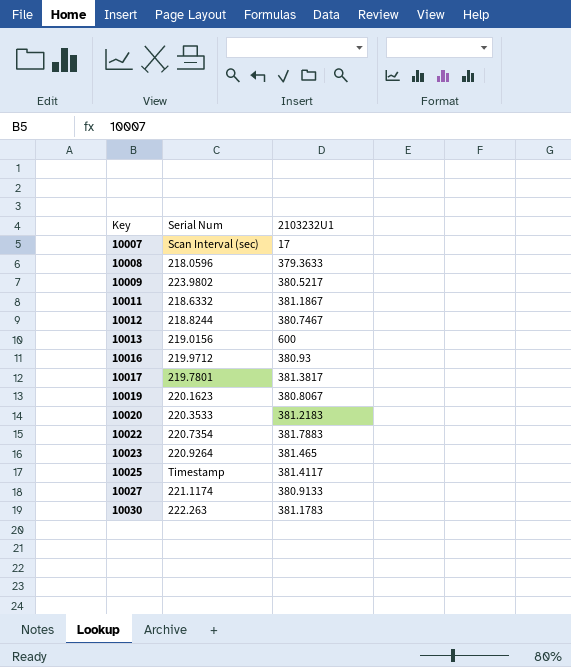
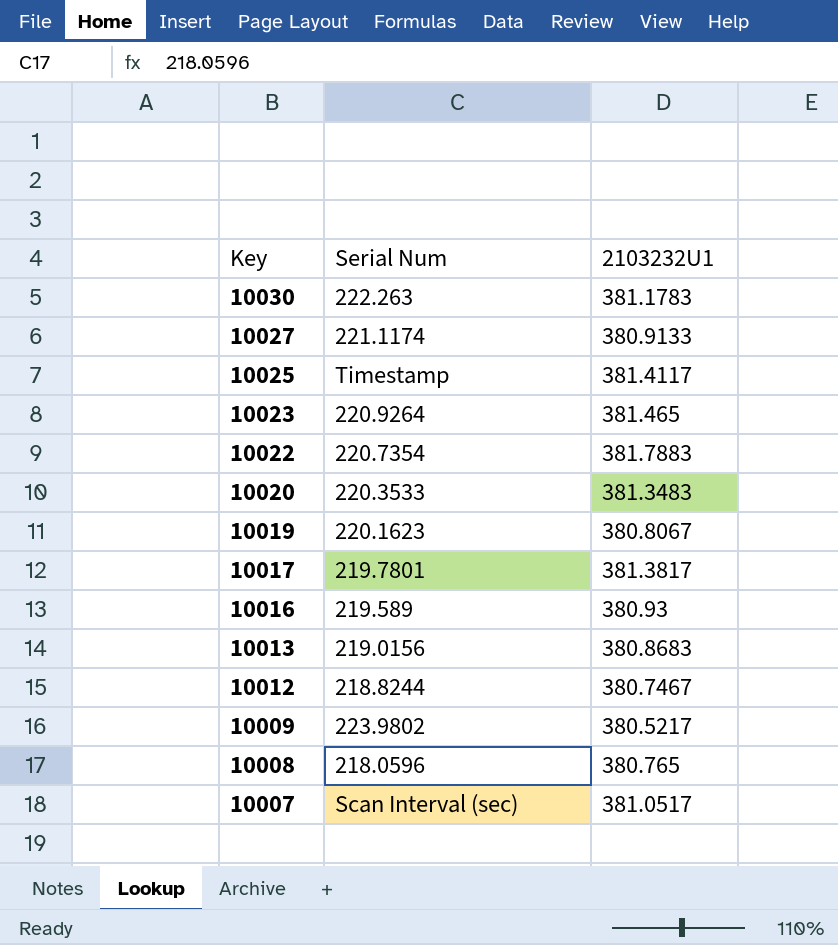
row order: Key ascending -> Key descending
row 10011: 218.6332 | 381.1867 -> none
10020 | 2103232U1: 381.2183 -> 381.3483
10016 | Serial Num: 219.9712 -> 219.589
10013 | 2103232U1: 600 -> 380.8683
10008 | 2103232U1: 379.3633 -> 380.765
10007 | 2103232U1: 17 -> 381.0517

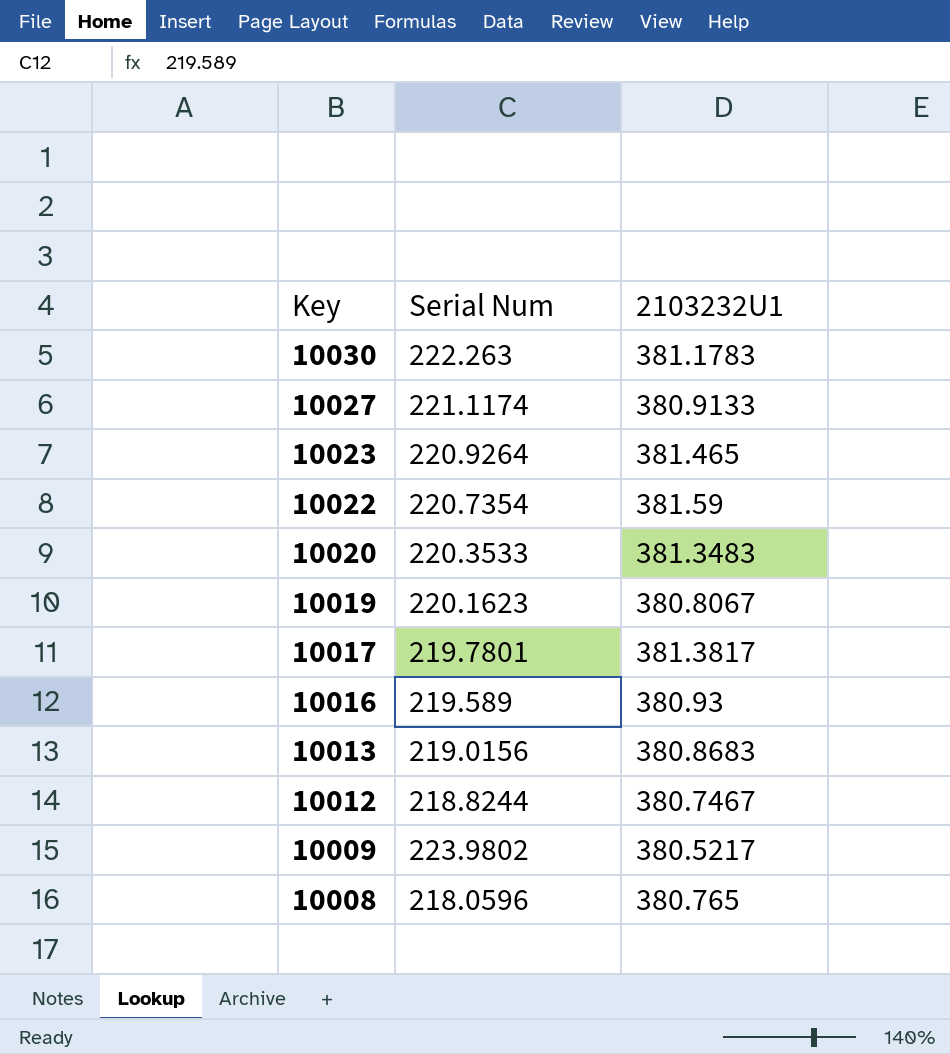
row 10025: Timestamp | 381.4117 -> none
row 10007: Scan Interval (sec) | 381.0517 -> none
10022 | 2103232U1: 381.7883 -> 381.59

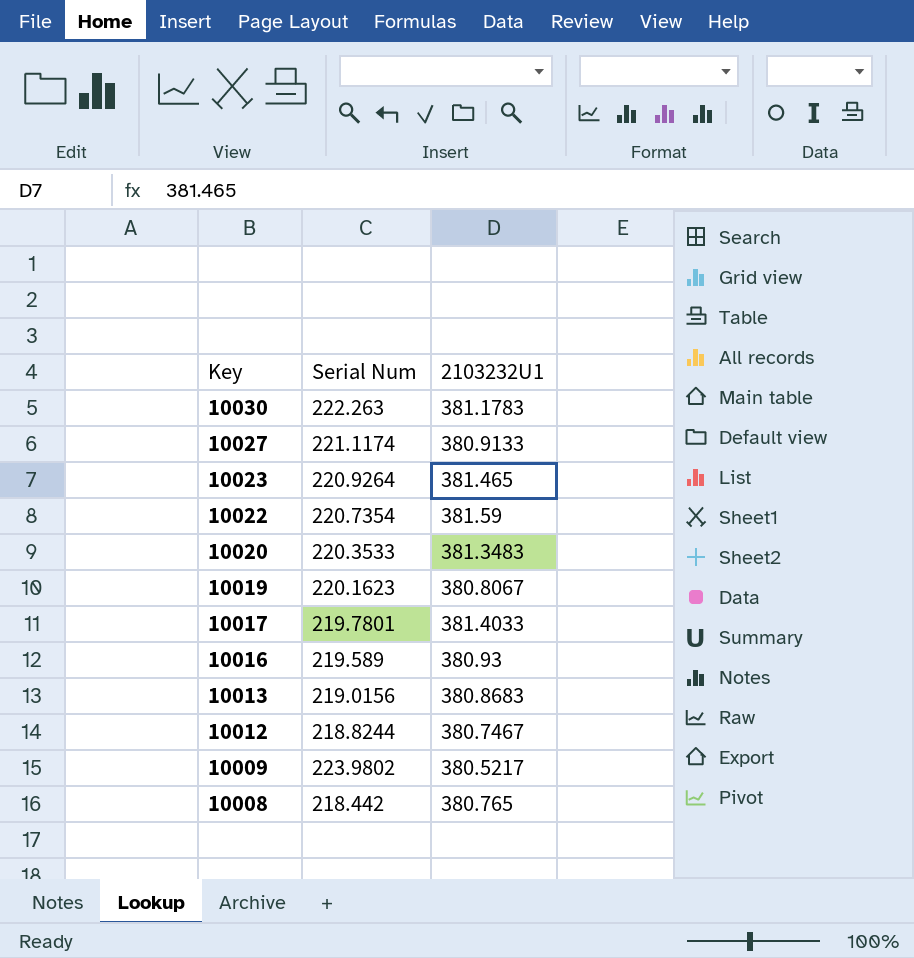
10017 | 2103232U1: 381.3817 -> 381.4033
10008 | Serial Num: 218.0596 -> 218.442

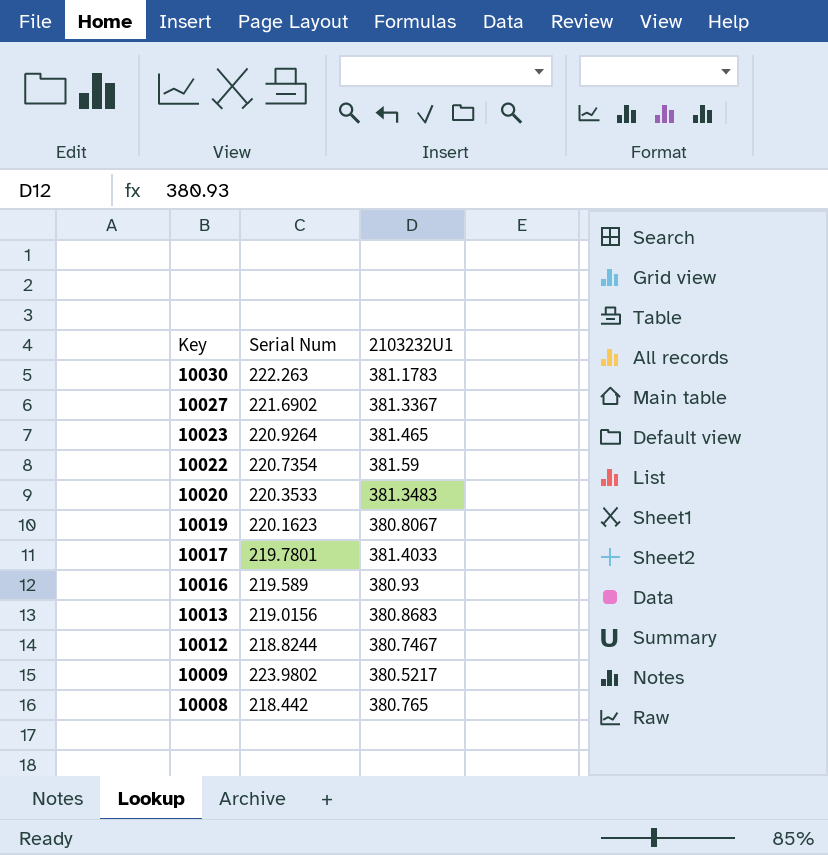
10027 | Serial Num: 221.1174 -> 221.6902
10027 | 2103232U1: 380.9133 -> 381.3367

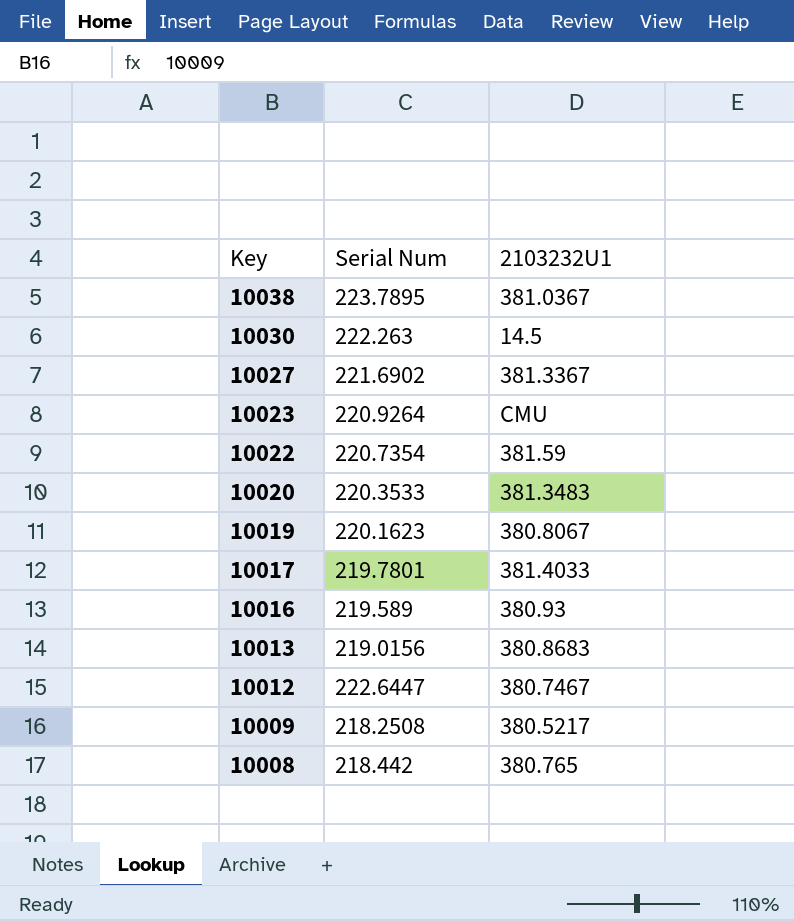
row 10038: none -> 223.7895 | 381.0367
10030 | 2103232U1: 381.1783 -> 14.5
10023 | 2103232U1: 381.465 -> CMU
10012 | Serial Num: 218.8244 -> 222.6447
10009 | Serial Num: 223.9802 -> 218.2508

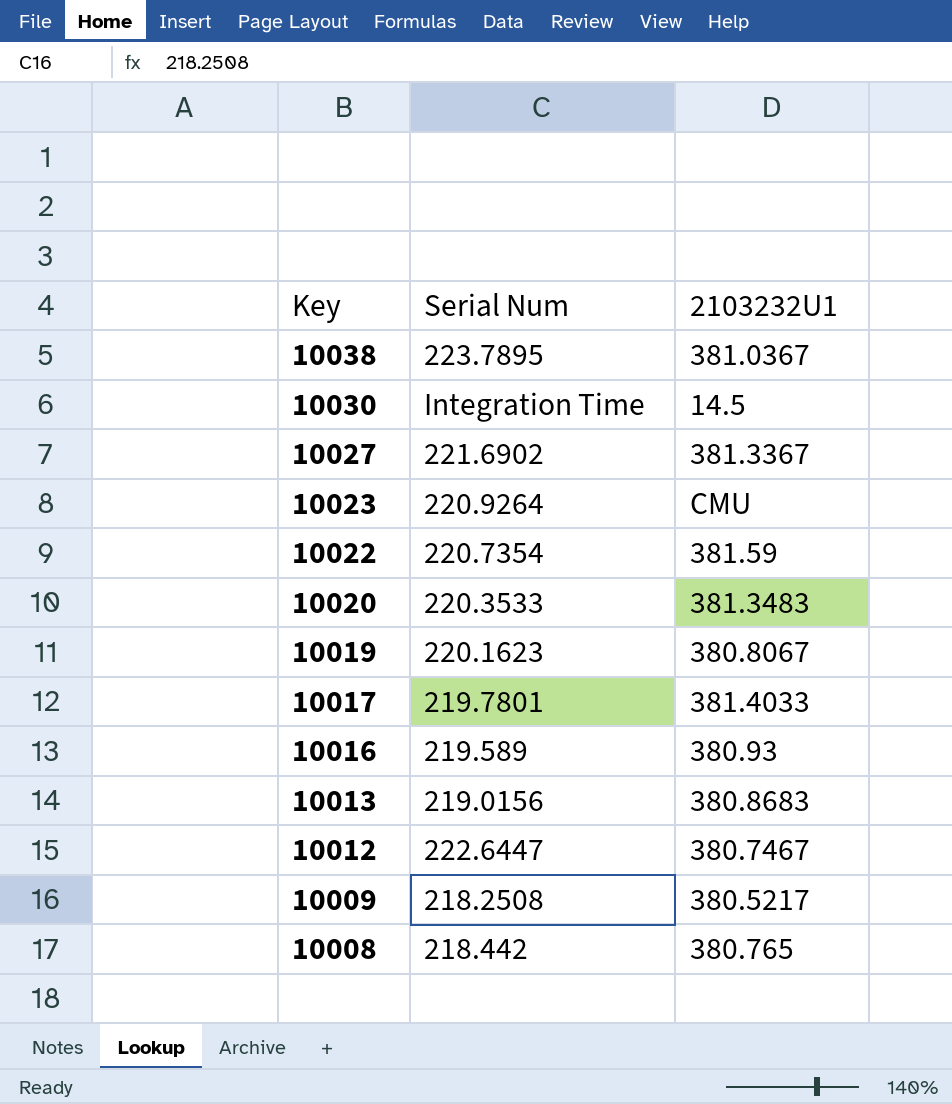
10030 | Serial Num: 222.263 -> Integration Time

